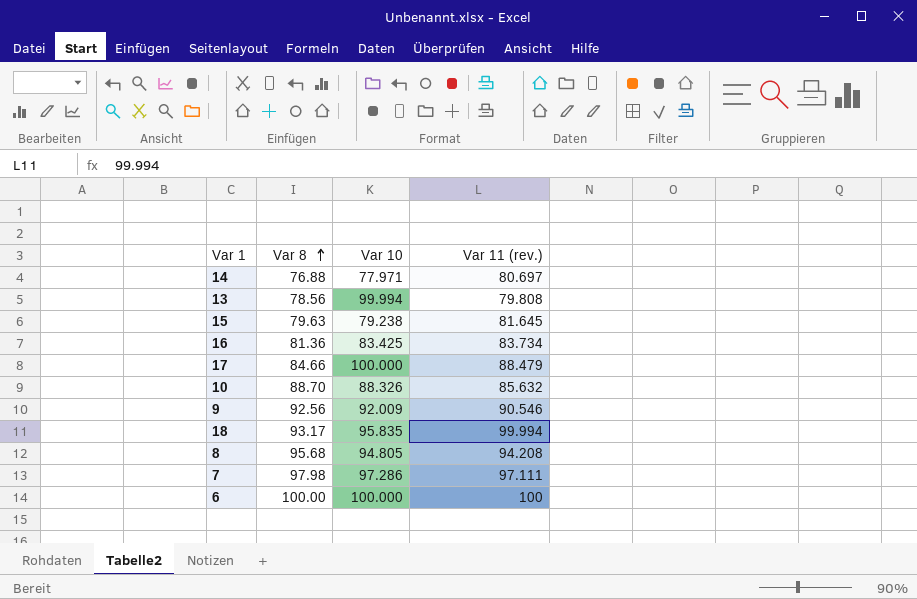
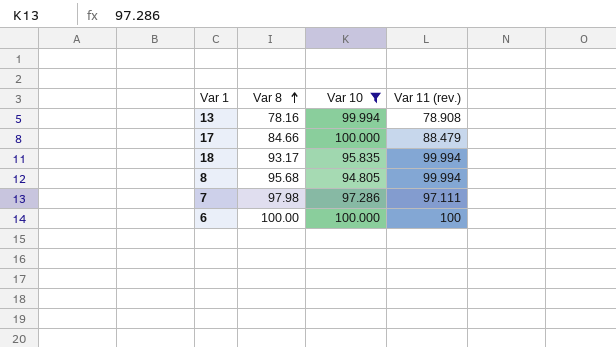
filter: none -> Var 10 >= 94.805
13 | Var 8: 78.56 -> 78.16
13 | Var 11 (rev.): 79.808 -> 78.908
8 | Var 11 (rev.): 94.208 -> 99.994

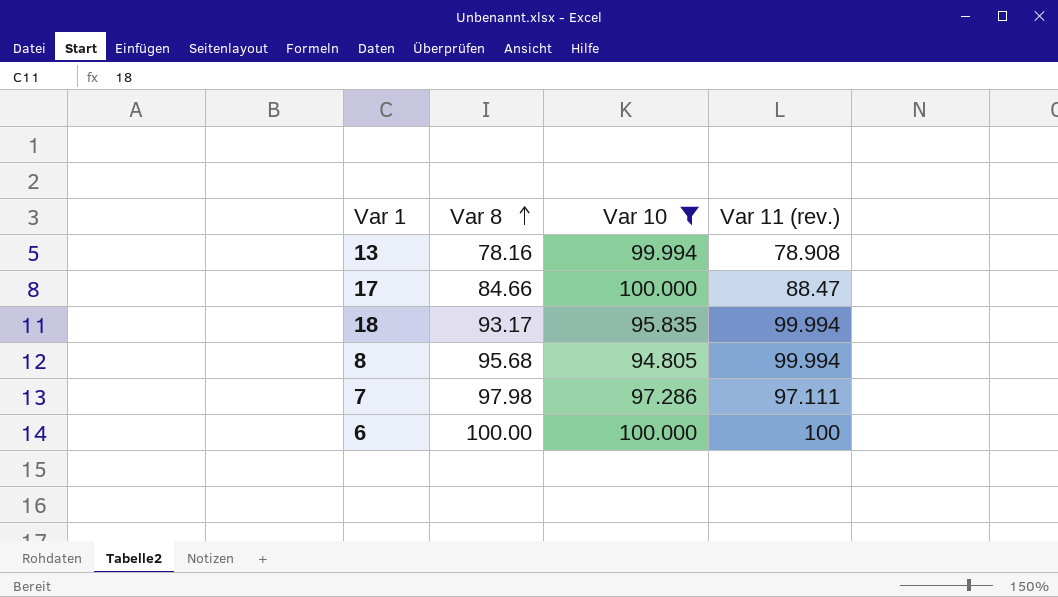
17 | Var 11 (rev.): 88.479 -> 88.47

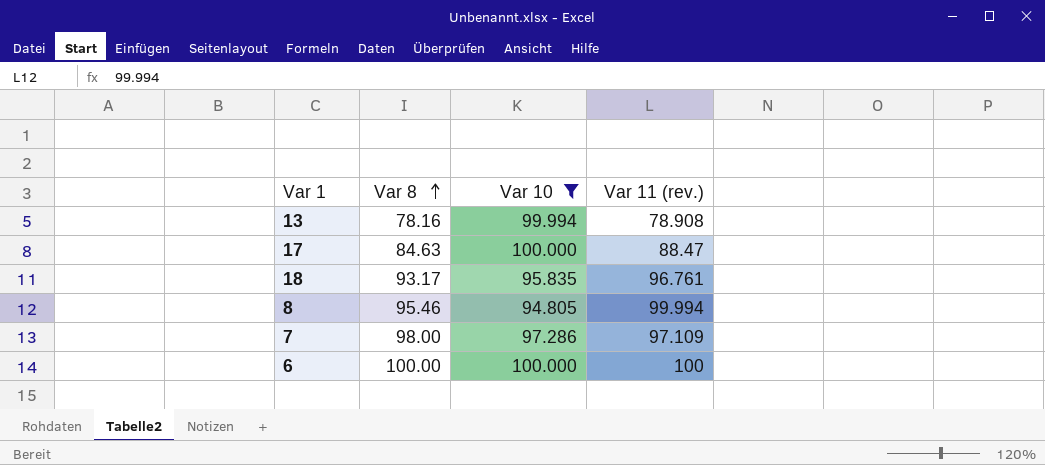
17 | Var 8: 84.66 -> 84.63
18 | Var 11 (rev.): 99.994 -> 96.761
8 | Var 8: 95.68 -> 95.46
7 | Var 8: 97.98 -> 98.00
7 | Var 11 (rev.): 97.111 -> 97.109

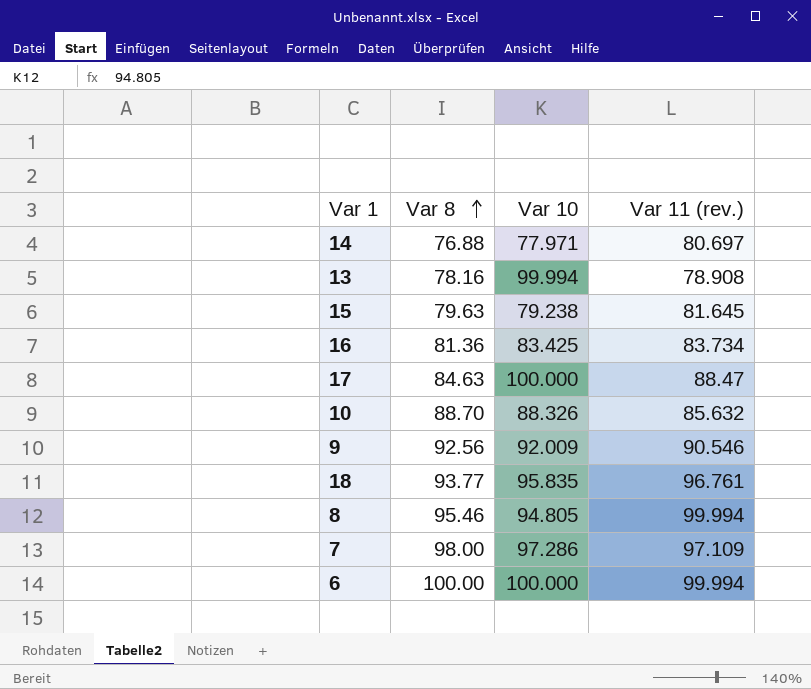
filter: Var 10 >= 94.805 -> none
18 | Var 8: 93.17 -> 93.77
6 | Var 11 (rev.): 100 -> 99.994

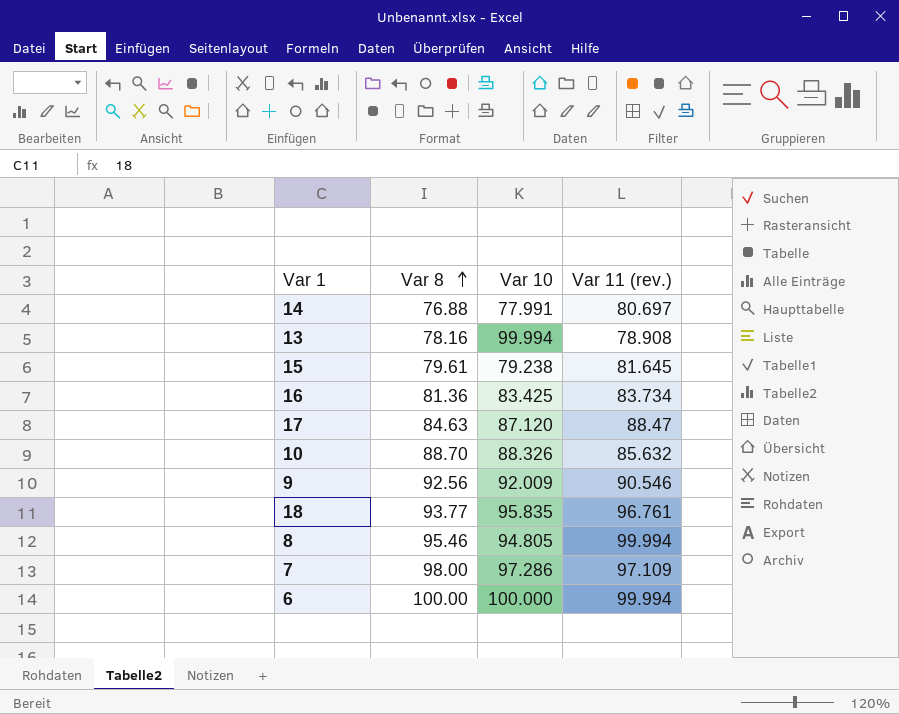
14 | Var 10: 77.971 -> 77.991
15 | Var 8: 79.63 -> 79.61
17 | Var 10: 100.000 -> 87.120

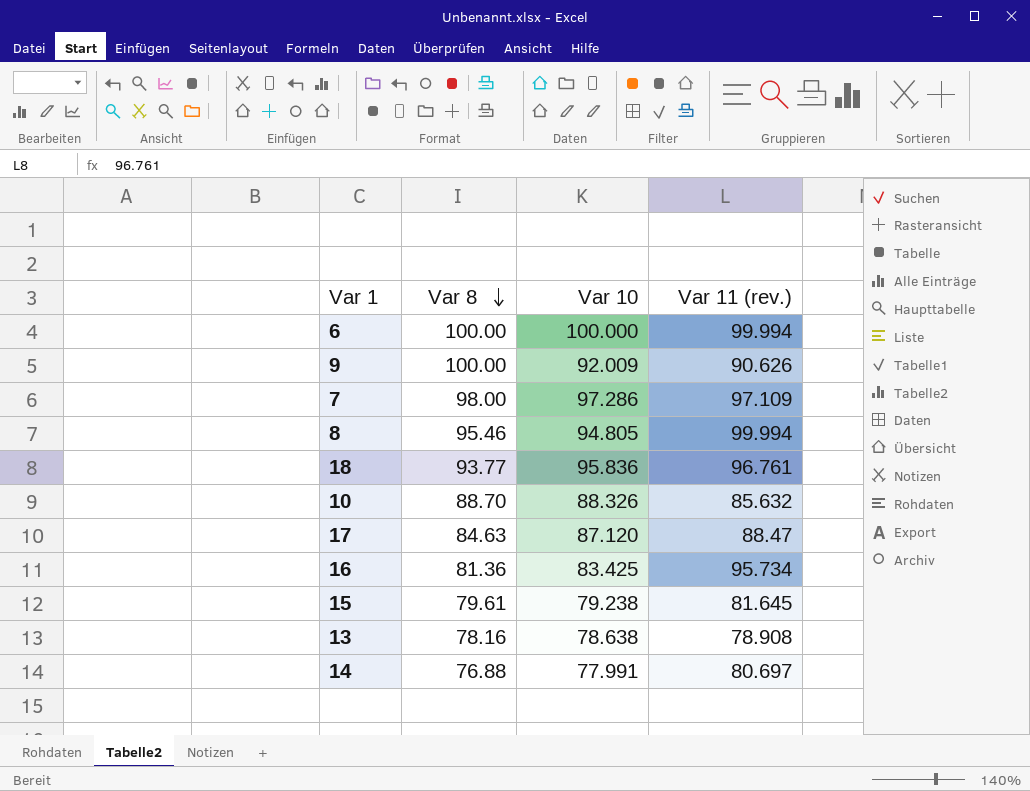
row order: Var 8 ascending -> Var 8 descending
9 | Var 8: 92.56 -> 100.00
9 | Var 11 (rev.): 90.546 -> 90.626
18 | Var 10: 95.835 -> 95.836
16 | Var 11 (rev.): 83.734 -> 95.734
13 | Var 10: 99.994 -> 78.638

